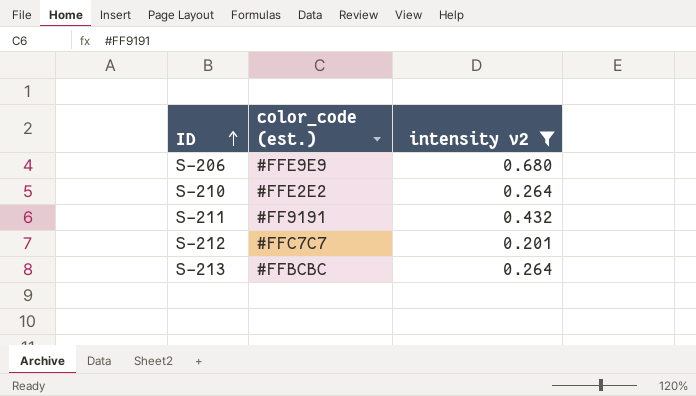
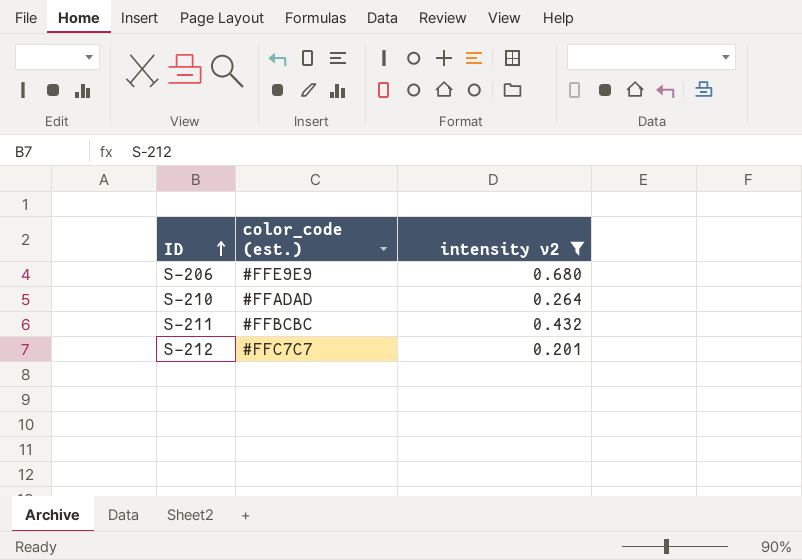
row S-213: #FFBCBC | 0.264 -> none
S-210 | color_code (est.): #FFE2E2 -> #FFADAD
S-211 | color_code (est.): #FF9191 -> #FFBCBC

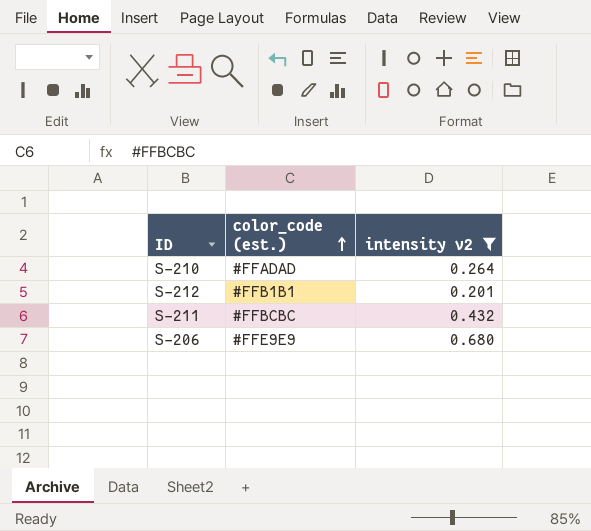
row order: ID ascending -> color_code (est.) ascending
S-212 | color_code (est.): #FFC7C7 -> #FFB1B1

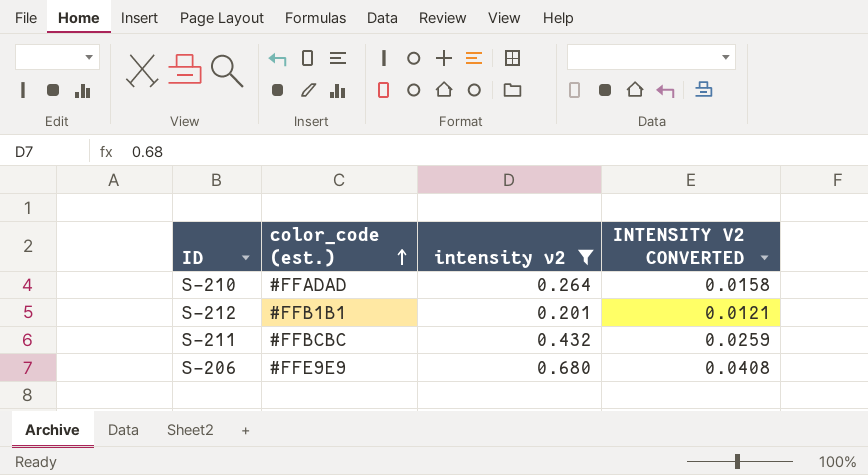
column INTENSITY V2 CONVERTED | formula: none -> [intensity v2] * 0.06

